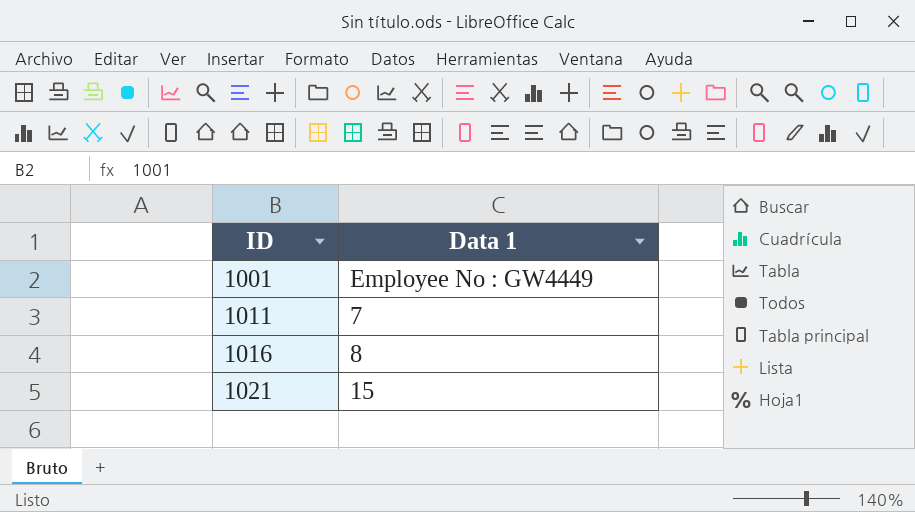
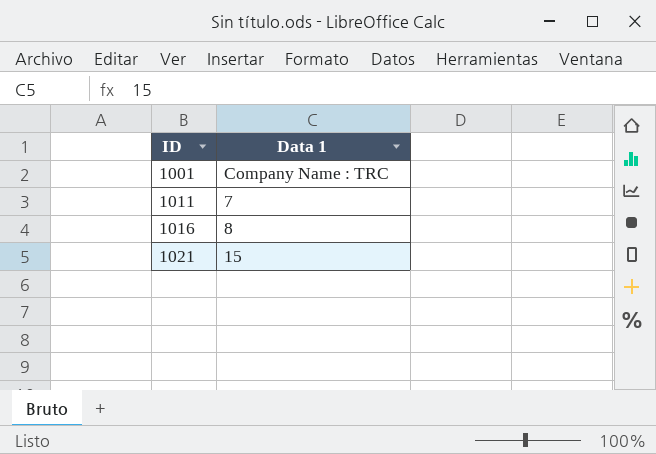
1001 | Data 1: Employee No : GW4449 -> Company Name : TRC

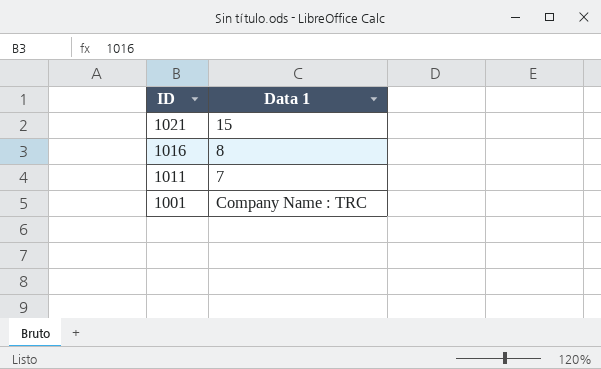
row order: ID ascending -> ID descending

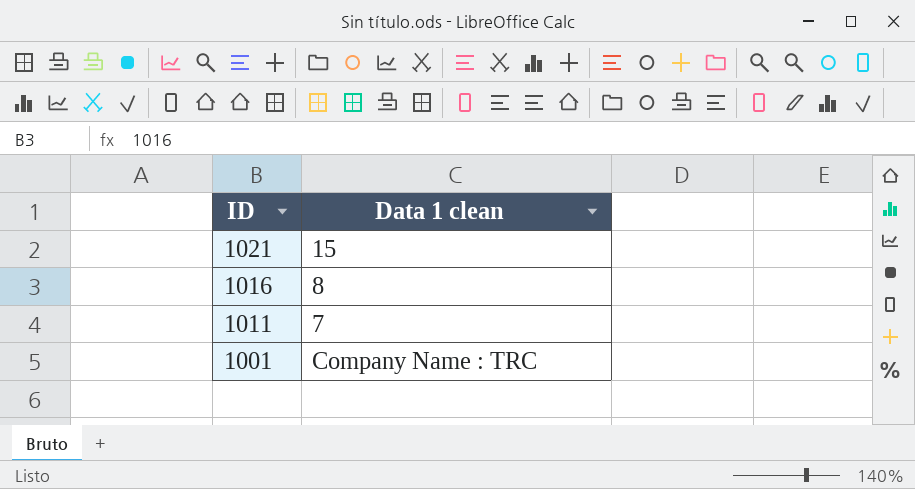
column name: Data 1 -> Data 1 clean

